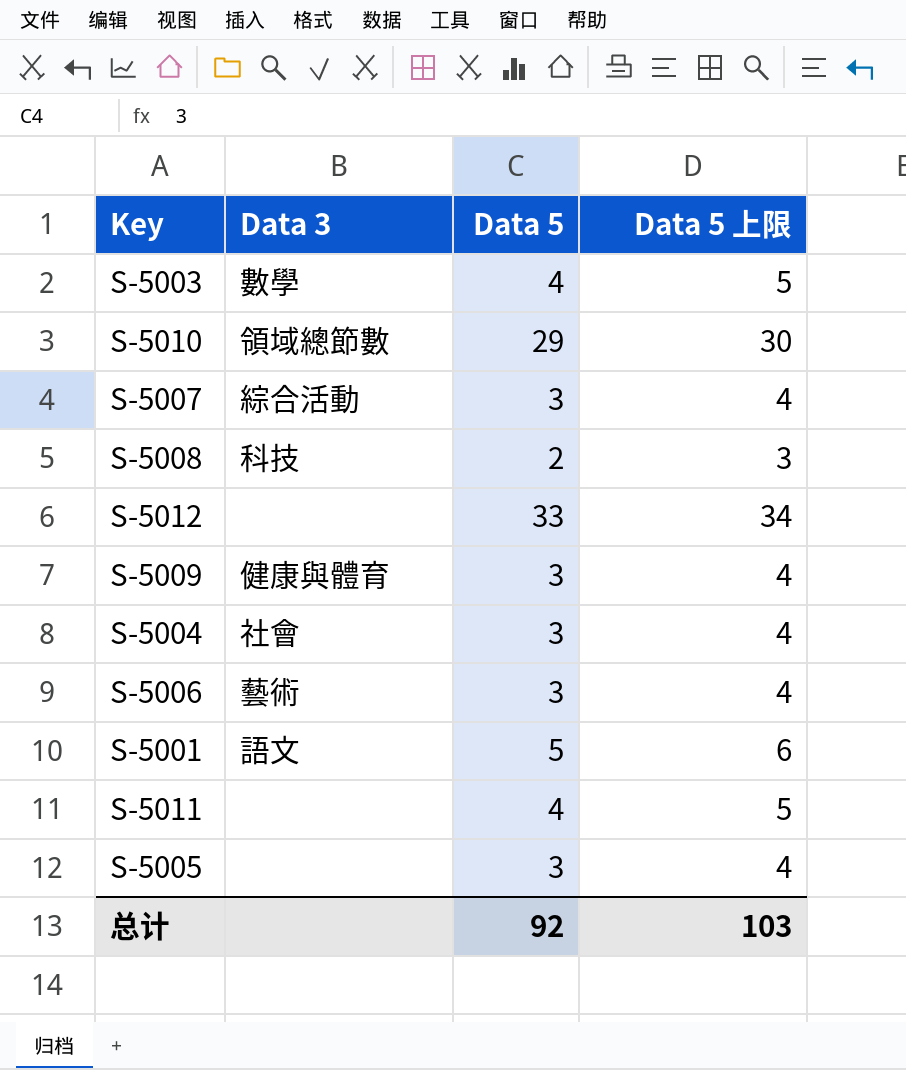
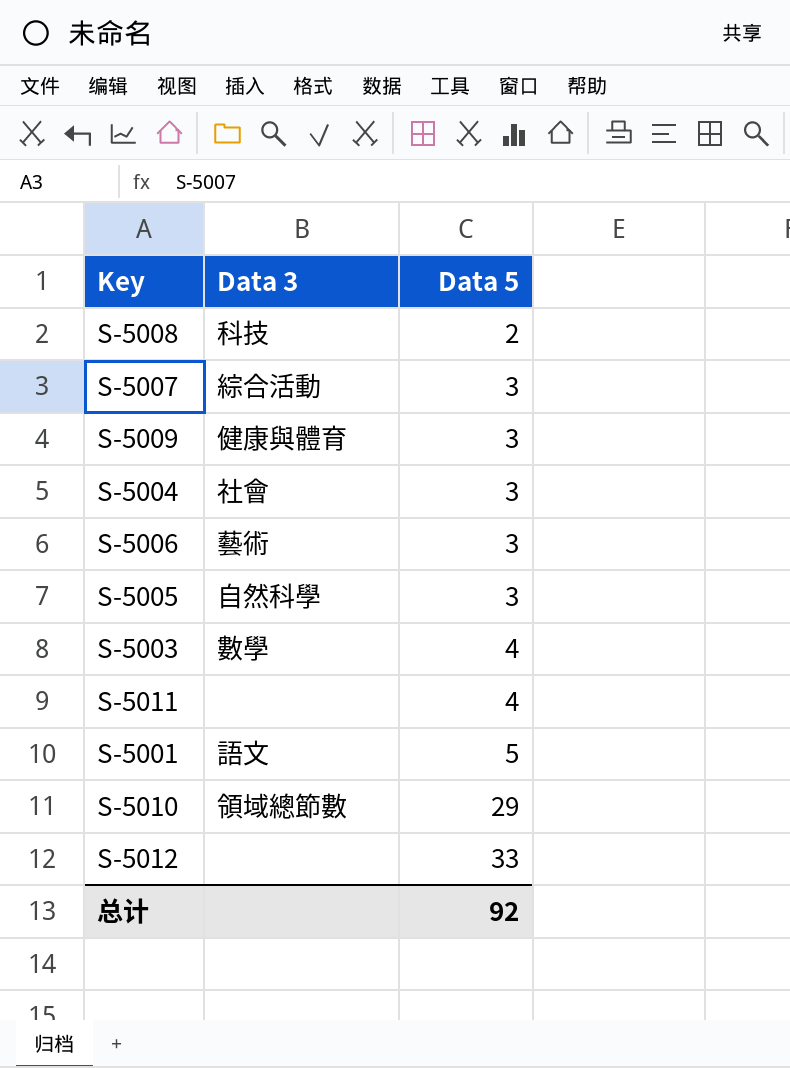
row order: none -> Data 5 ascending
column Data 5 上限 | formula: [Data 5] + 1 -> none
S-5005 | Data 3: none -> 自然科學

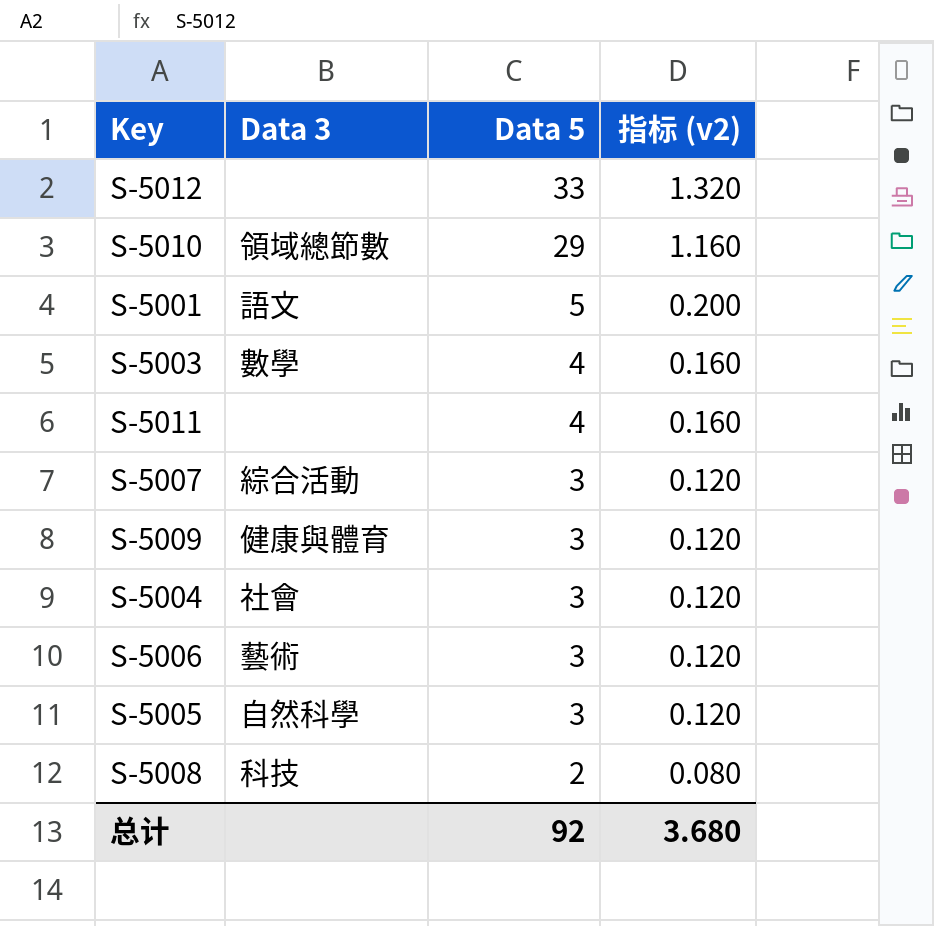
row order: Data 5 ascending -> Data 5 descending
column 指标 (v2) | formula: none -> [Data 5] * 0.04

